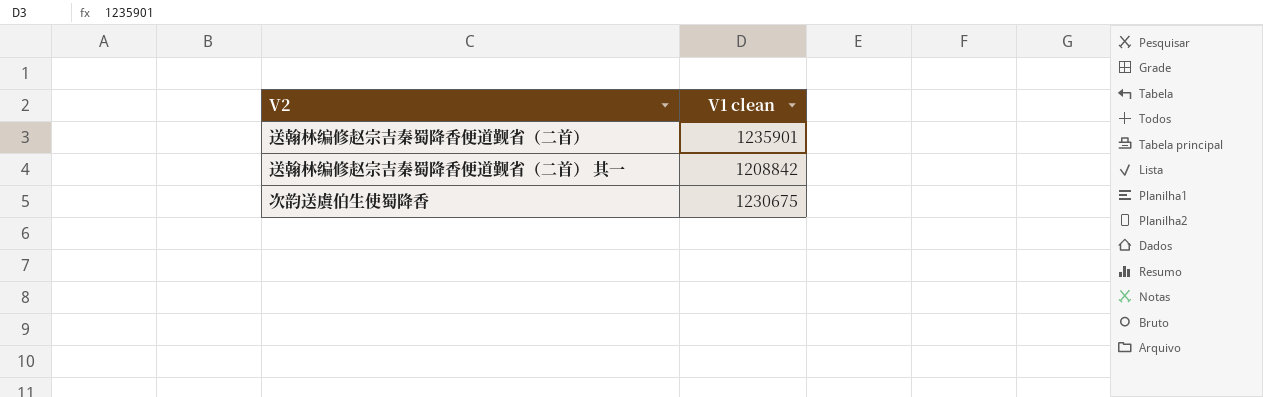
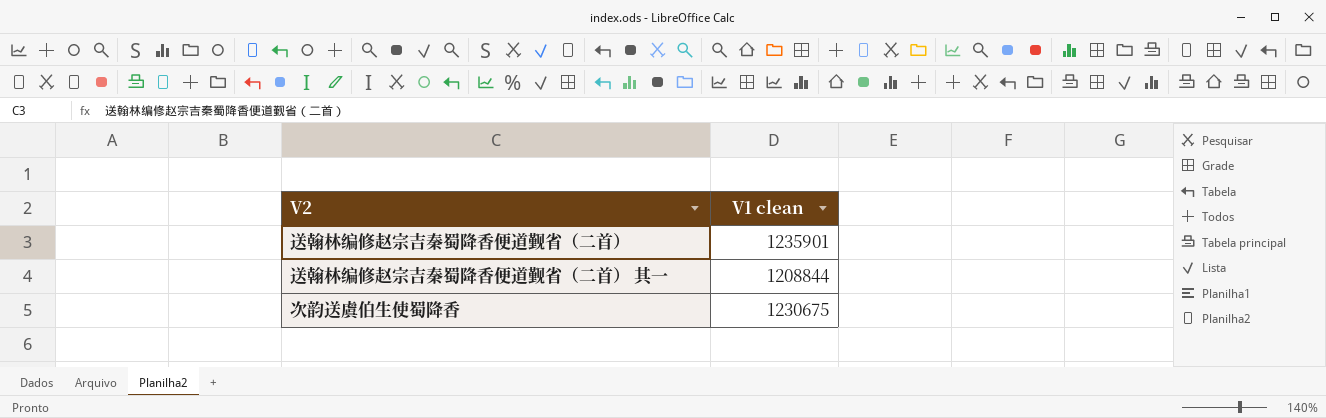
送翰林编修赵宗吉秦蜀降香便道觐省（二首） 其一 | V1 clean: 1208842 -> 1208844

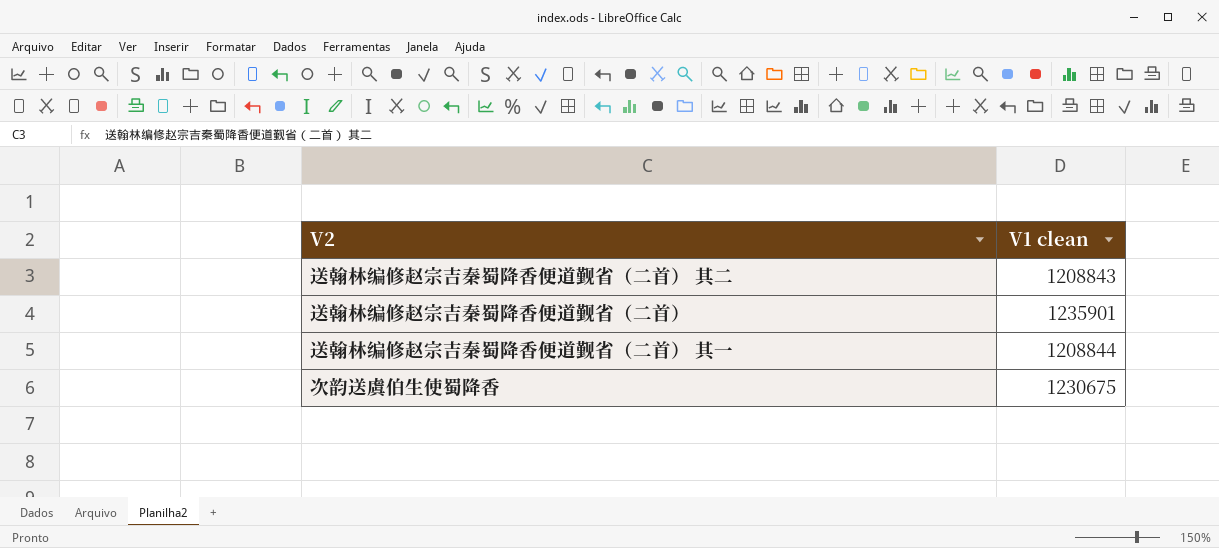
row 送翰林编修赵宗吉秦蜀降香便道觐省（二首） 其二: none -> 1208843

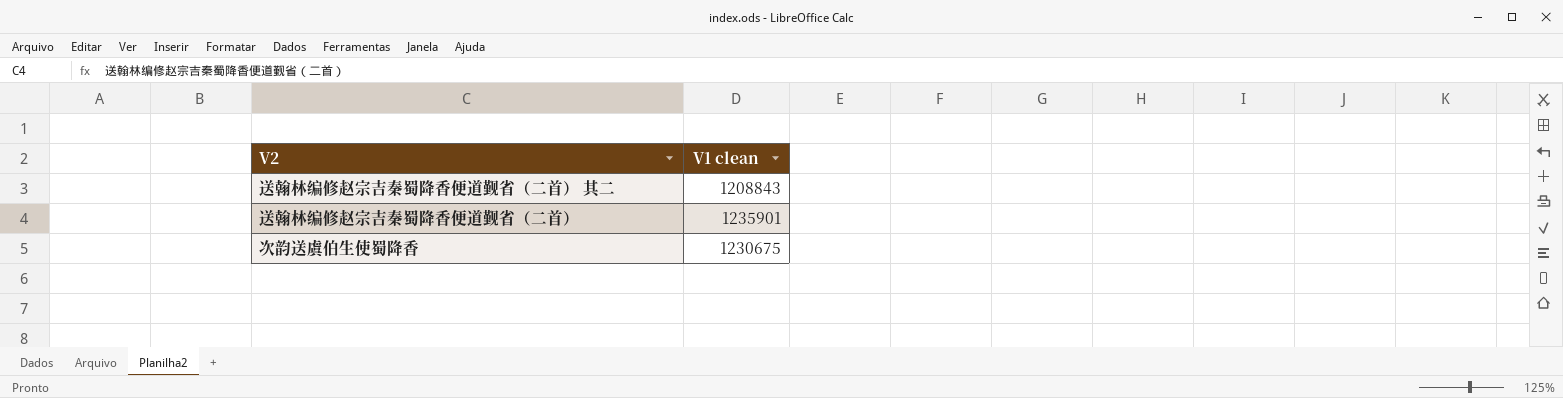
row 送翰林编修赵宗吉秦蜀降香便道觐省（二首） 其一: 1208844 -> none

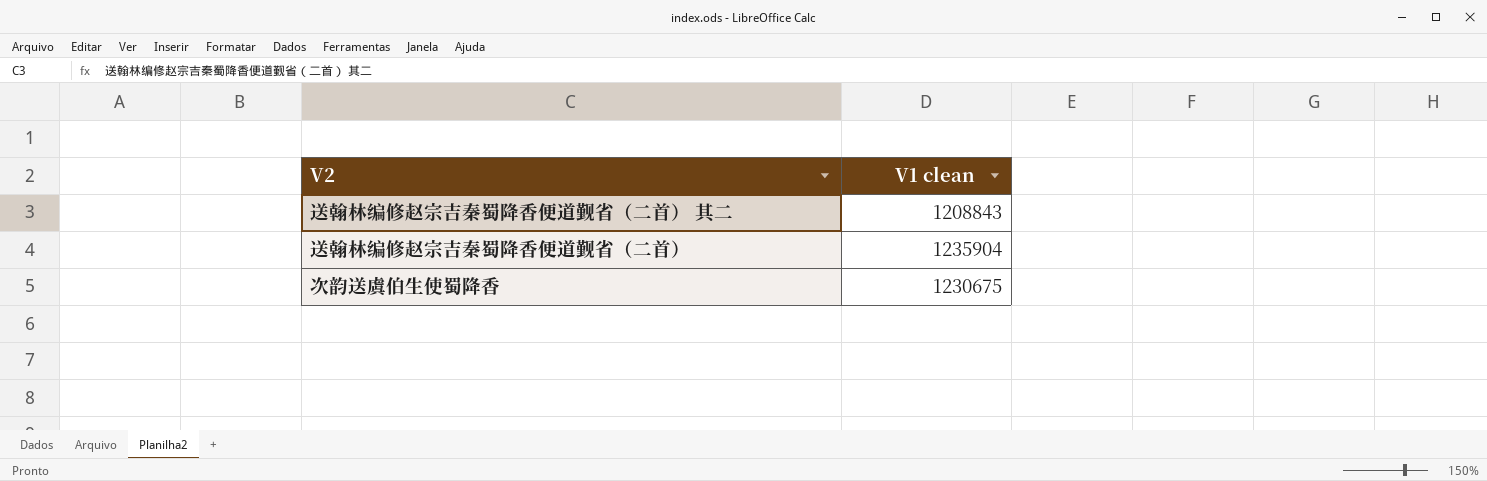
送翰林编修赵宗吉秦蜀降香便道觐省（二首） | V1 clean: 1235901 -> 1235904

